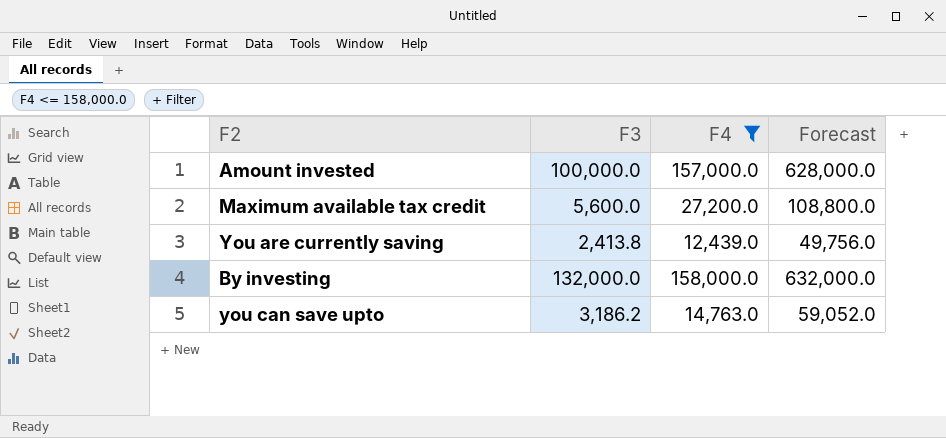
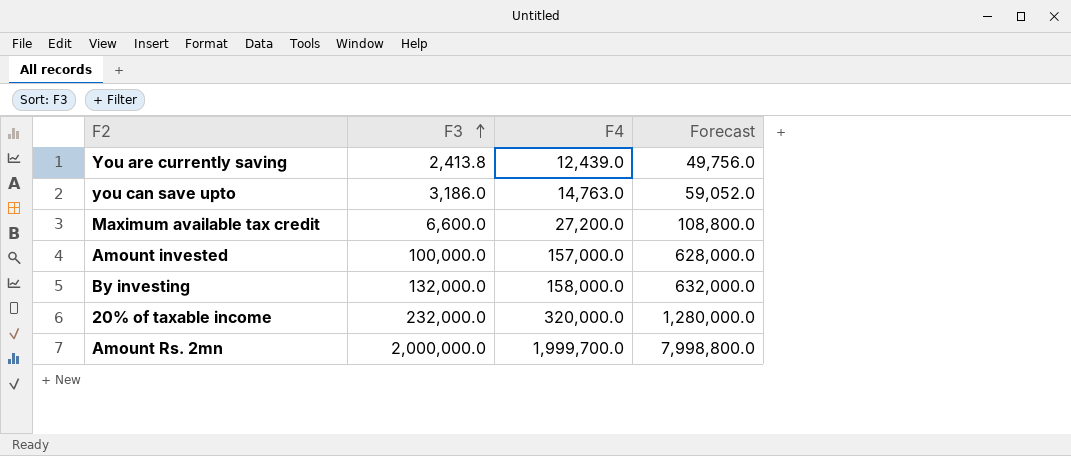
filter: F4 <= 158,000.0 -> none
row order: none -> F3 ascending
you can save upto | F3: 3,186.2 -> 3,186.0
Maximum available tax credit | F3: 5,600.0 -> 6,600.0

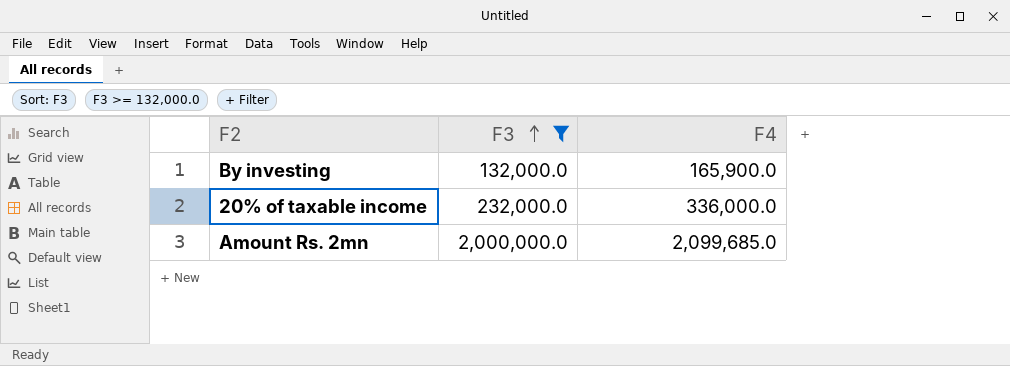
filter: none -> F3 >= 132,000.0
column Forecast | formula: [F4] * 4 -> none
By investing | F4: 158,000.0 -> 165,900.0
20% of taxable income | F4: 320,000.0 -> 336,000.0
Amount Rs. 2mn | F4: 1,999,700.0 -> 2,099,685.0

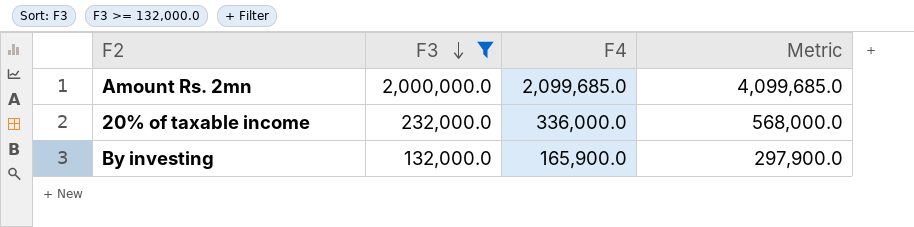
row order: F3 ascending -> F3 descending
column Metric | formula: none -> [F3] + [F4]

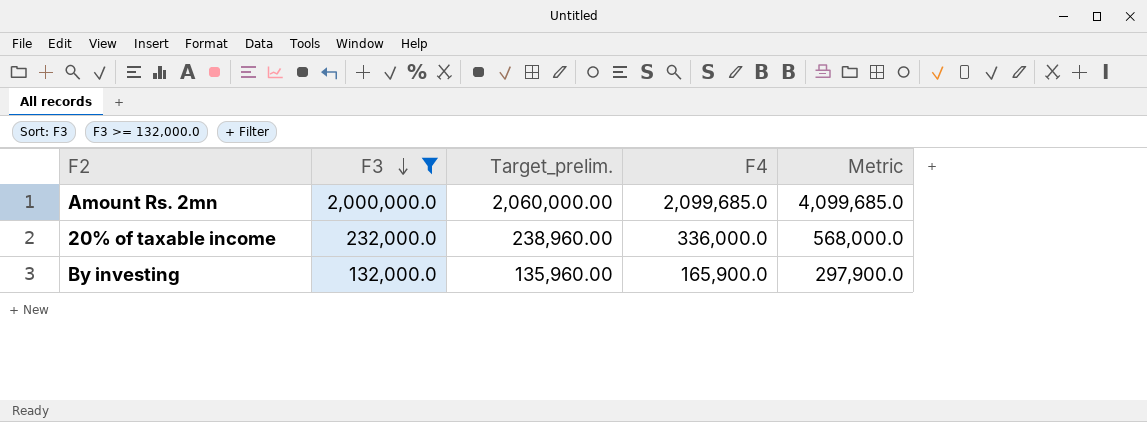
column Target_prelim. | formula: none -> [F3] * 1.03

